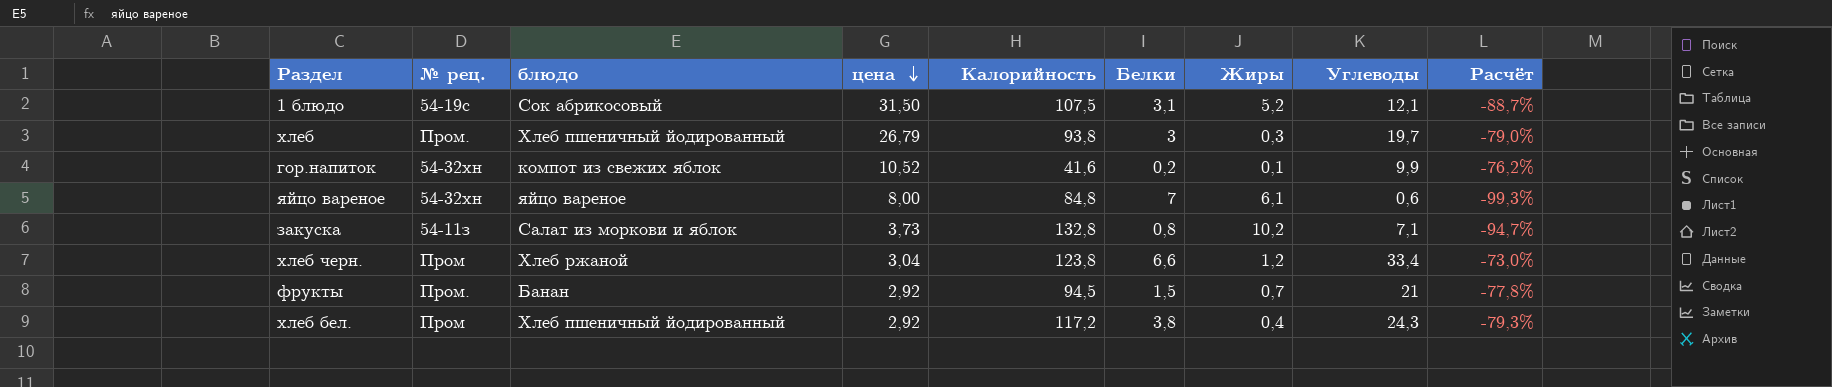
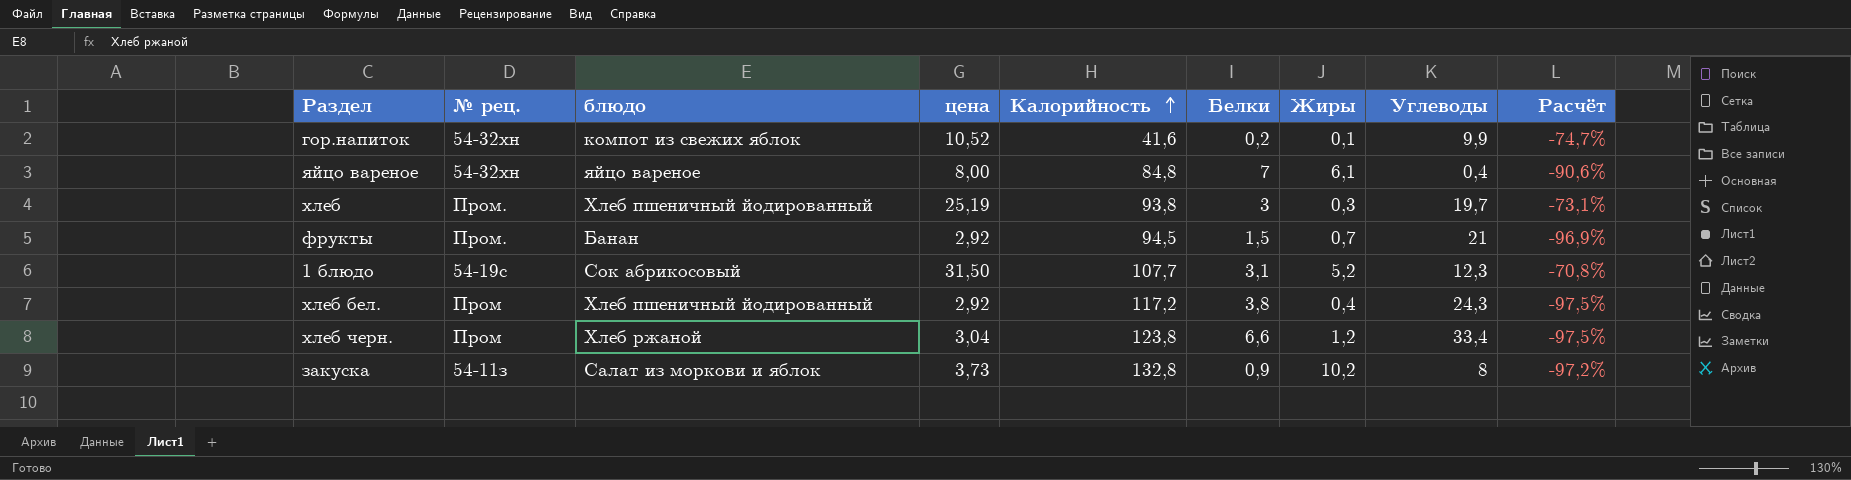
row order: цена descending -> Калорийность ascending
column Расчёт | formula: ([Углеводы] - [Калорийность]) / [Калорийность] -> ([цена] - [Калорийность]) / [Калорийность]
яйцо вареное | Углеводы: 0,6 -> 0,4
хлеб | цена: 26,79 -> 25,19
1 блюдо | Калорийность: 107,5 -> 107,7
1 блюдо | Углеводы: 12,1 -> 12,3
закуска | Белки: 0,8 -> 0,9
закуска | Углеводы: 7,1 -> 8

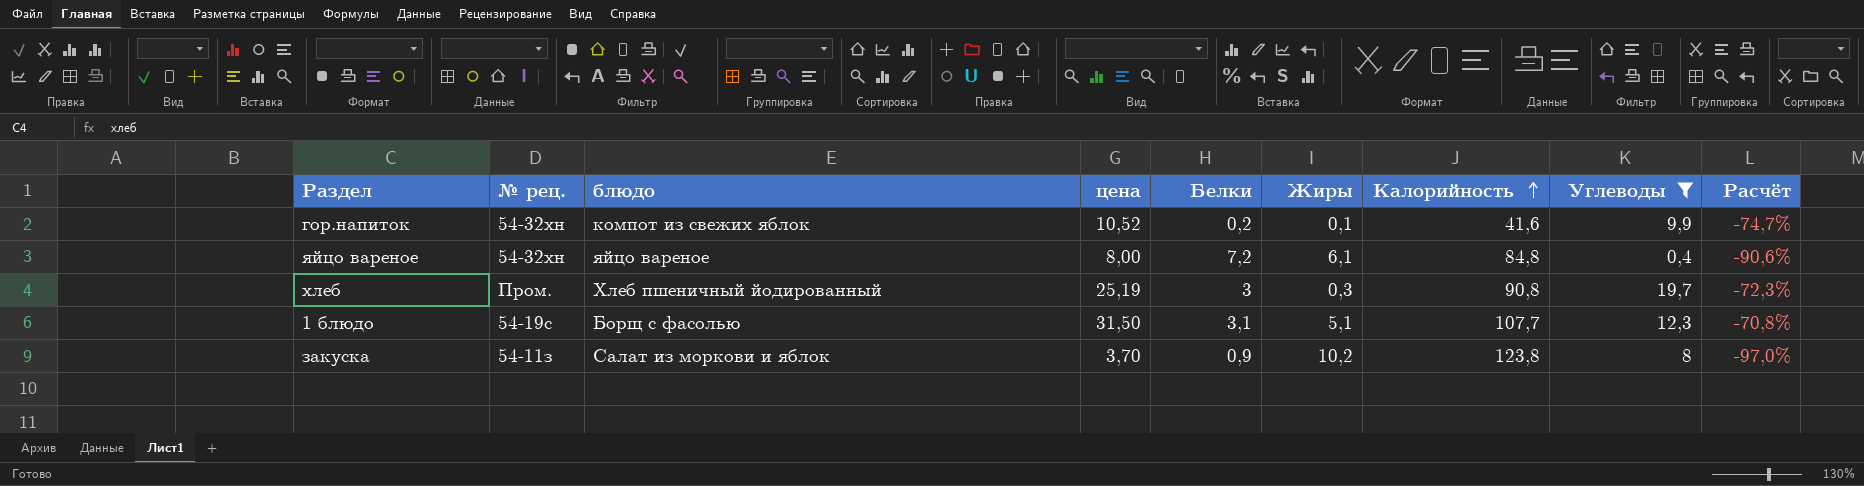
filter: none -> Углеводы <= 19,7
column Калорийность | position: 5 -> 7
яйцо вареное | Белки: 7 -> 7,2
хлеб | Калорийность: 93,8 -> 90,8
хлеб | Расчёт: -73,1% -> -72,3%
1 блюдо | блюдо: Сок абрикосовый -> Борщ с фасолью
1 блюдо | Жиры: 5,2 -> 5,1
закуска | цена: 3,73 -> 3,70
закуска | Калорийность: 132,8 -> 123,8
закуска | Расчёт: -97,2% -> -97,0%

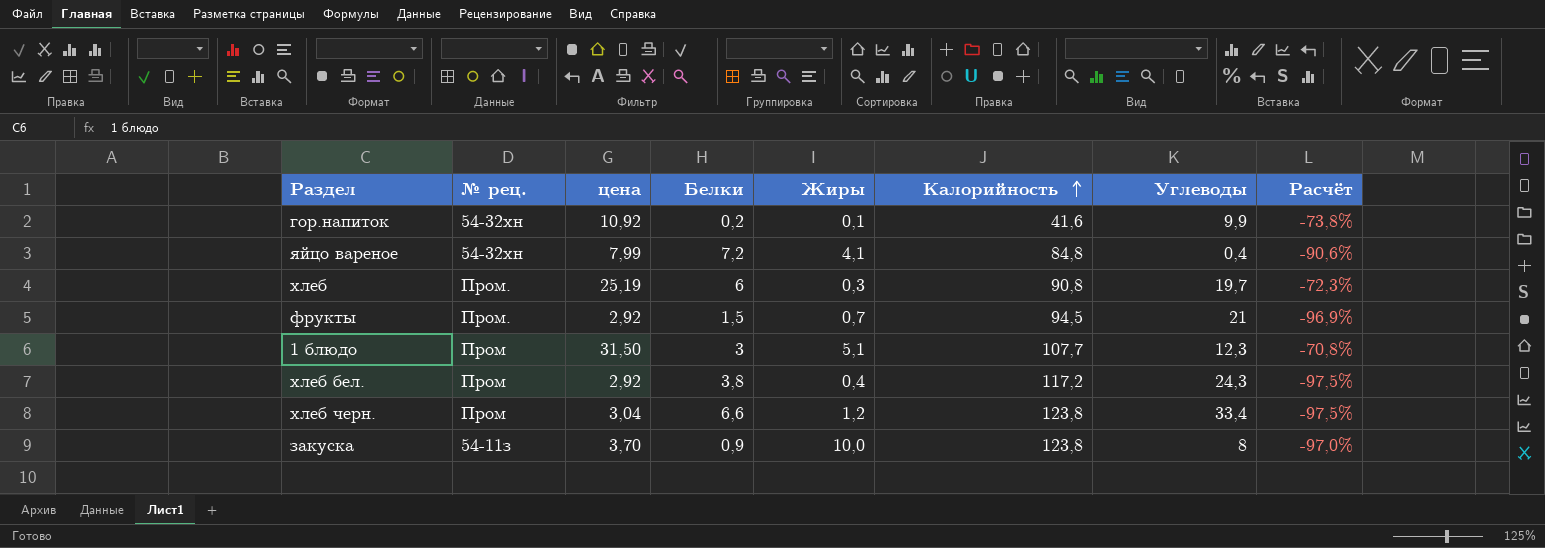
filter: Углеводы <= 19,7 -> none
column блюдо | position: 3 -> none
гор.напиток | цена: 10,52 -> 10,92
гор.напиток | Расчёт: -74,7% -> -73,8%
яйцо вареное | цена: 8,00 -> 7,99
яйцо вареное | Жиры: 6,1 -> 4,1
хлеб | Белки: 3 -> 6
1 блюдо | № рец.: 54-19с -> Пром
1 блюдо | Белки: 3,1 -> 3
закуска | Жиры: 10,2 -> 10,0

